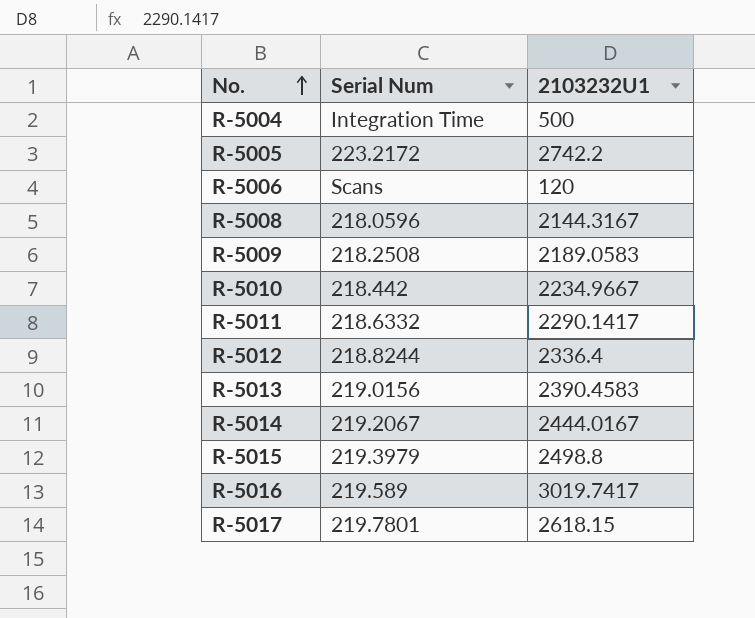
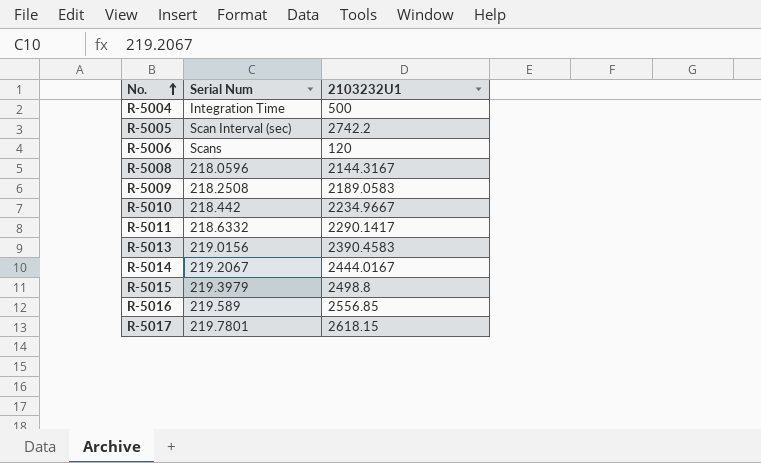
row R-5012: 218.8244 | 2336.4 -> none
R-5005 | Serial Num: 223.2172 -> Scan Interval (sec)
R-5016 | 2103232U1: 3019.7417 -> 2556.85

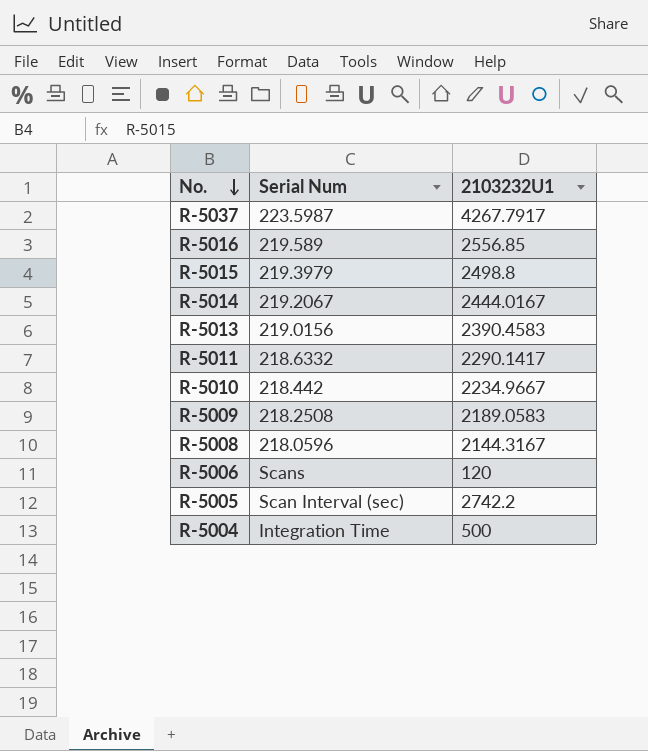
row order: No. ascending -> No. descending
row R-5017: 219.7801 | 2618.15 -> none
row R-5037: none -> 223.5987 | 4267.7917

